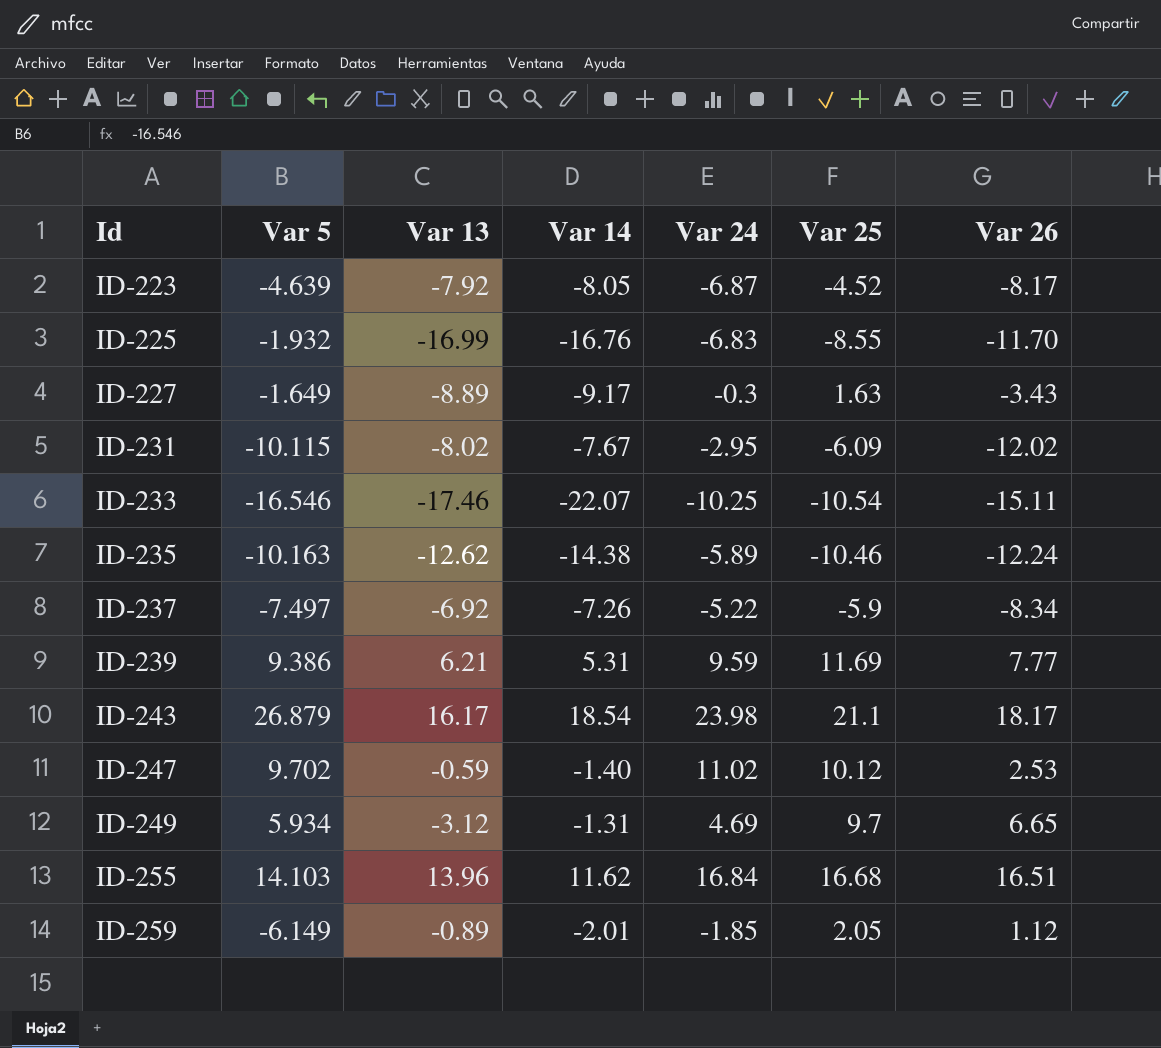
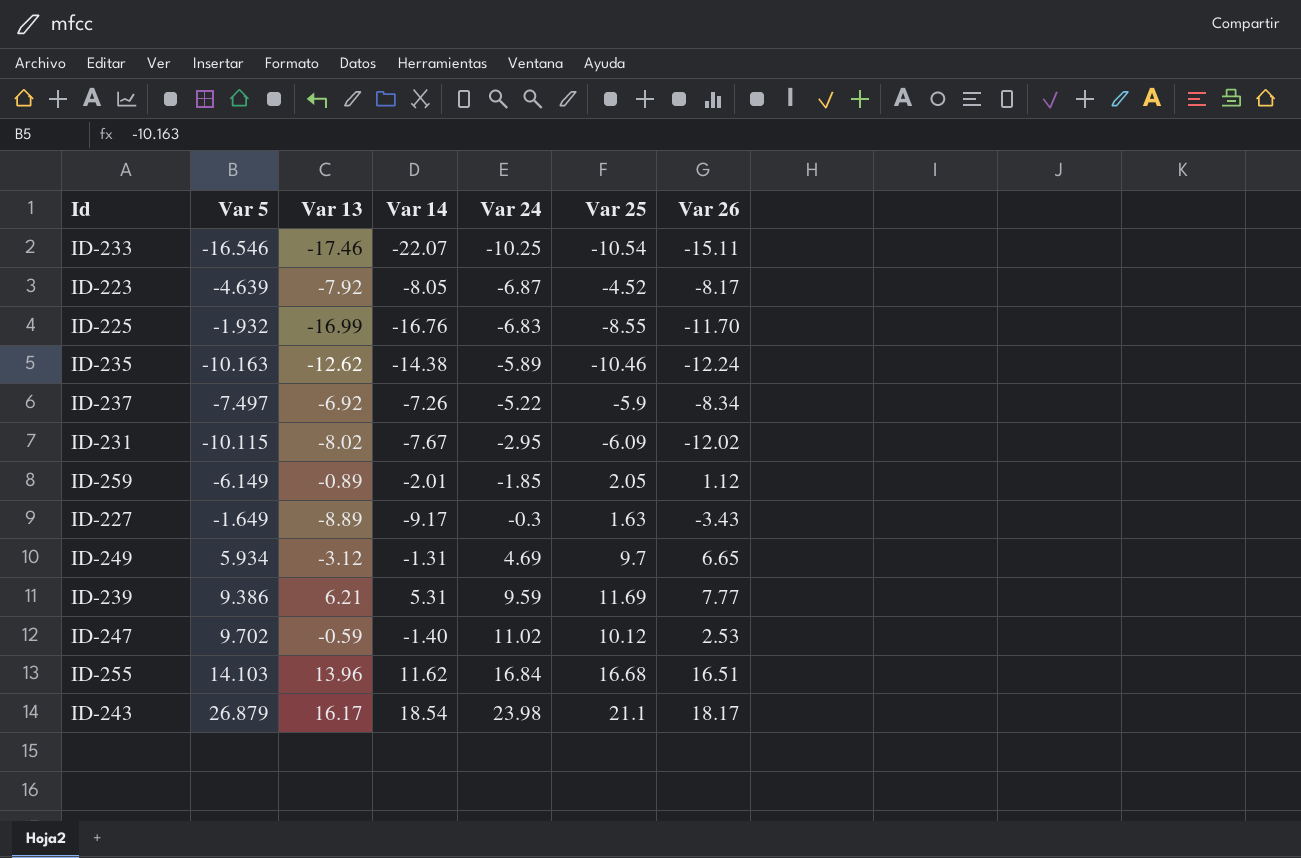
row order: Id ascending -> Var 24 ascending

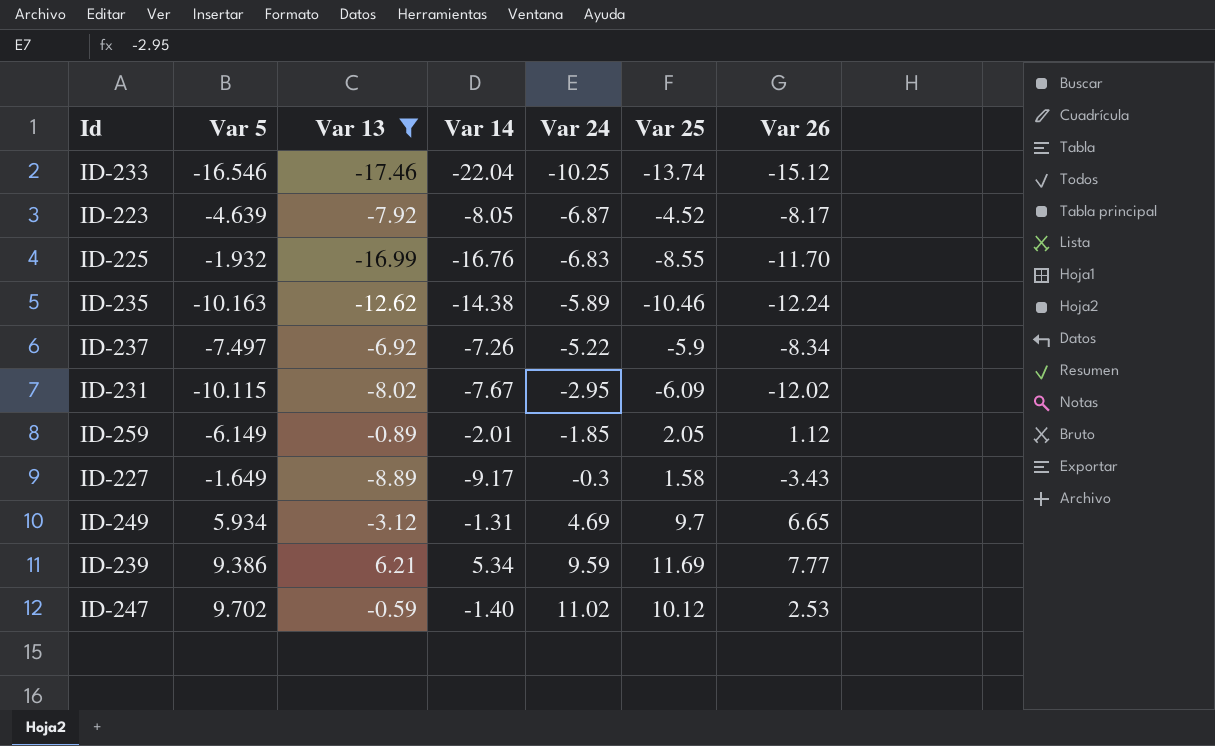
filter: none -> Var 13 <= 6.21
ID-233 | Var 14: -22.07 -> -22.04
ID-233 | Var 25: -10.54 -> -13.74
ID-233 | Var 26: -15.11 -> -15.12
ID-227 | Var 25: 1.63 -> 1.58
ID-239 | Var 14: 5.31 -> 5.34

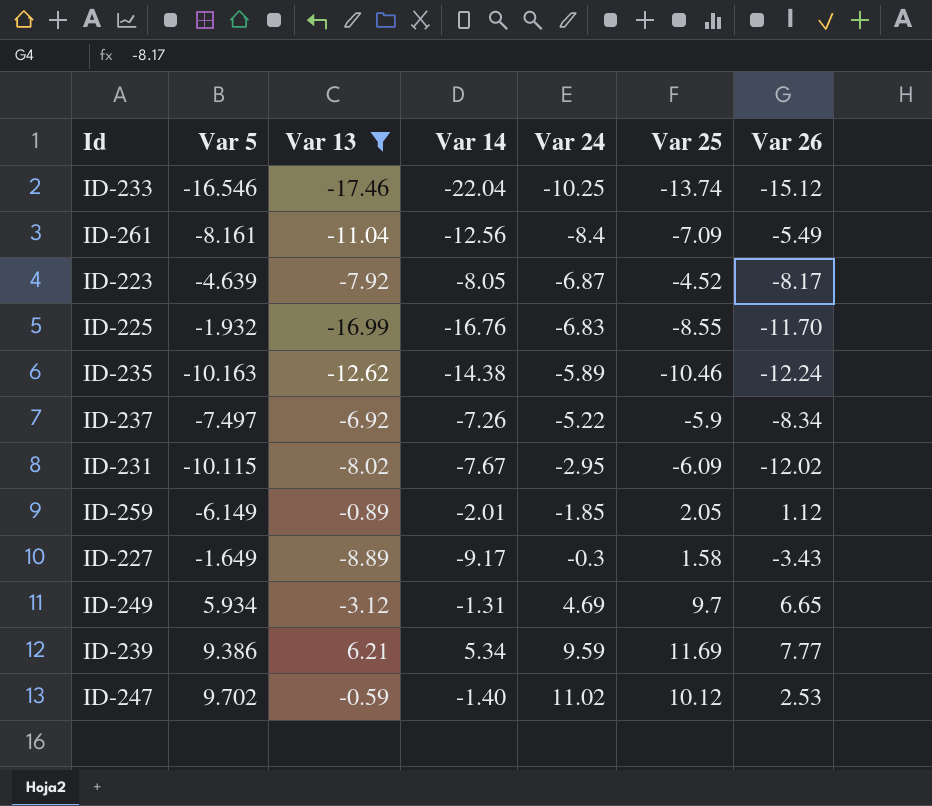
row ID-261: none -> -8.161 | -11.04 | -12.56 | -8.4 | -7.09 | -5.49

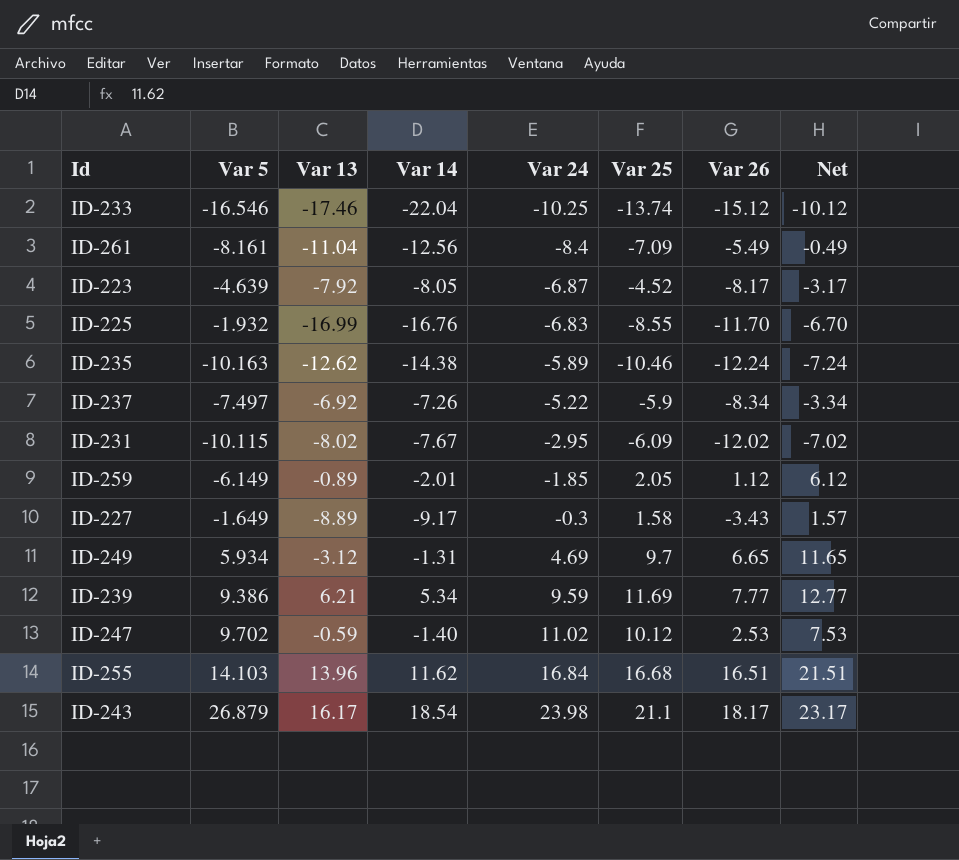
filter: Var 13 <= 6.21 -> none
column Net | formula: none -> [Var 26] + 5

